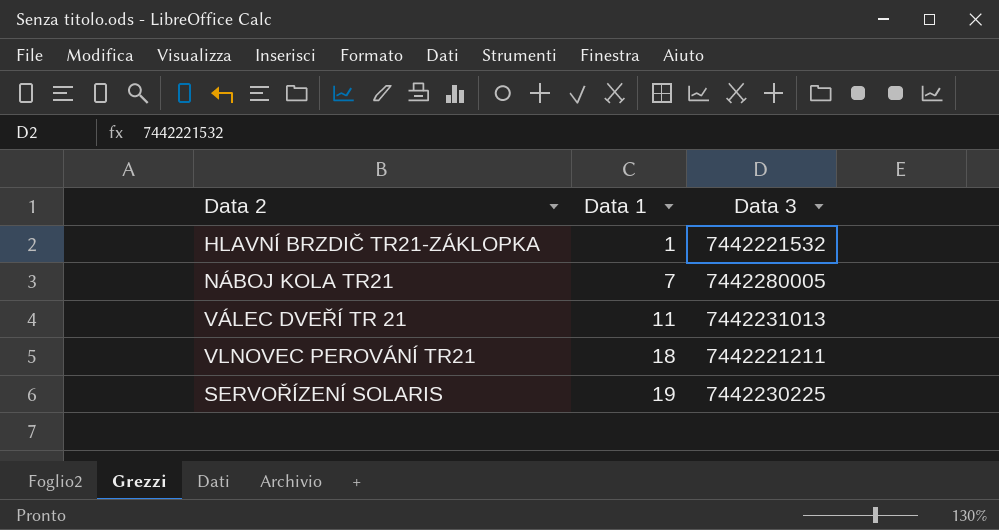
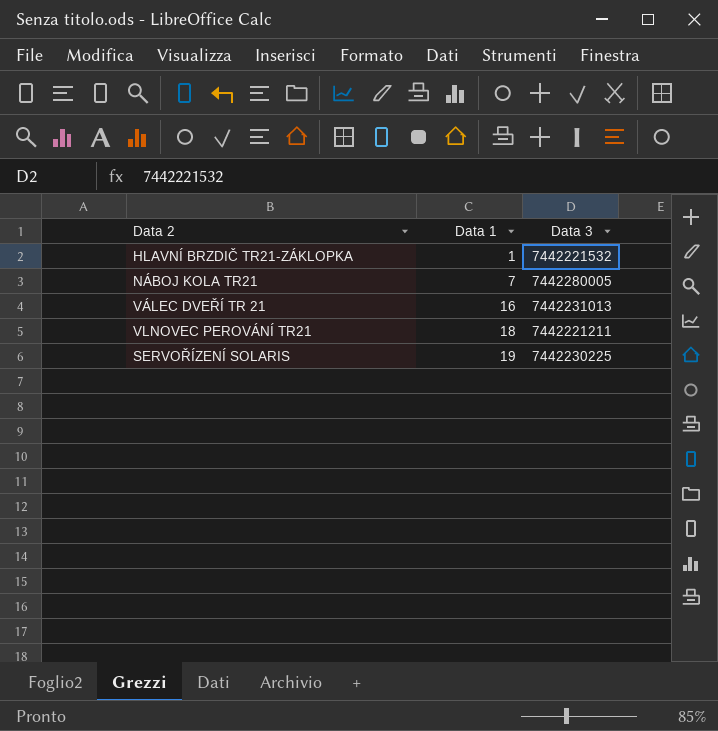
VÁLEC DVEŘÍ TR 21 | Data 1: 11 -> 16

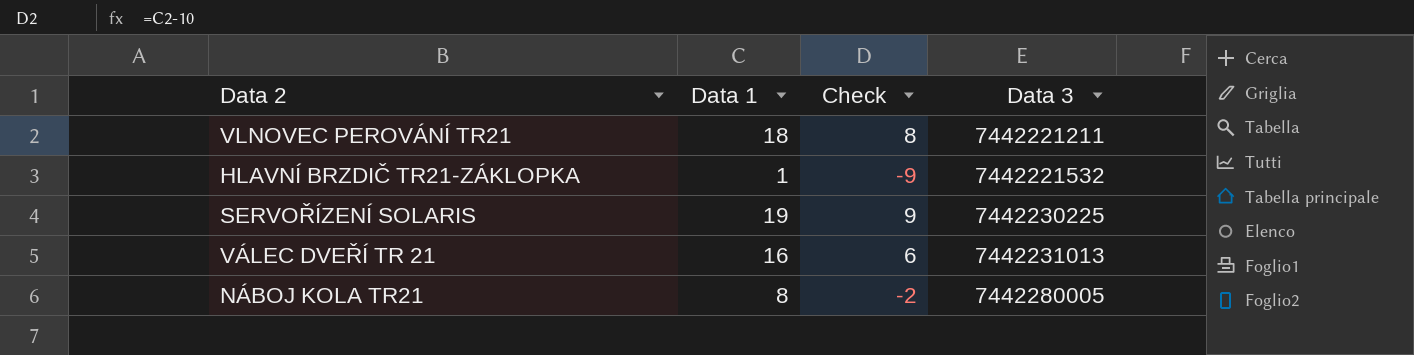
row order: Data 1 ascending -> Data 3 ascending
column Check | formula: none -> [Data 1] - 10
NÁBOJ KOLA TR21 | Data 1: 7 -> 8

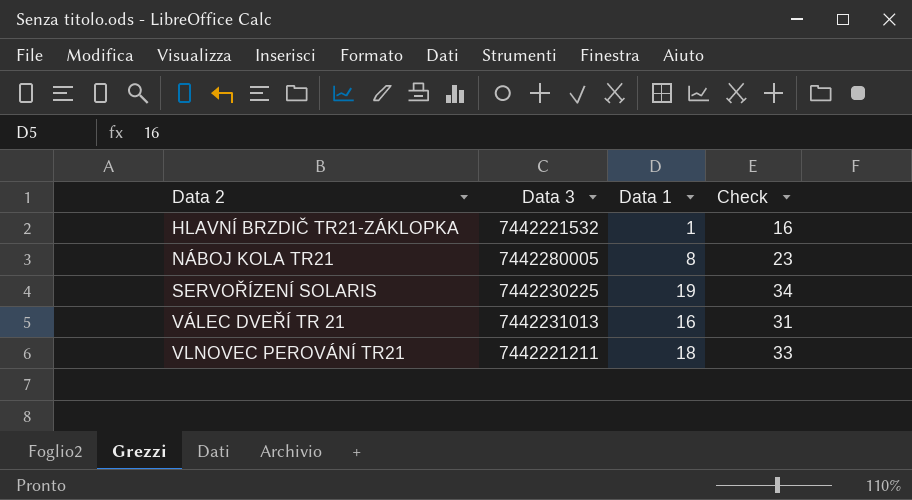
row order: Data 3 ascending -> Data 2 ascending
column Data 3 | position: 4 -> 2
column Check | formula: [Data 1] - 10 -> [Data 1] + 15

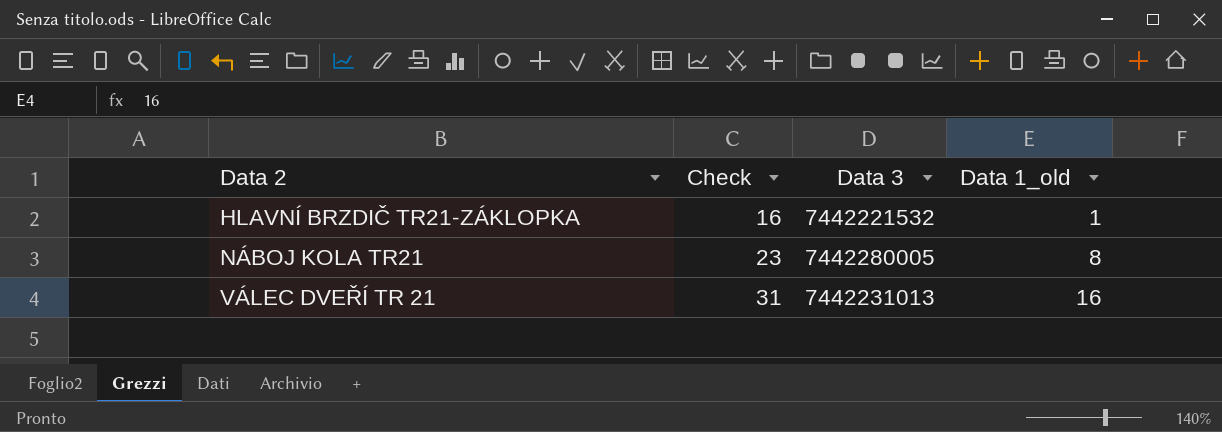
column Check | position: 4 -> 2
column name: Data 1 -> Data 1_old
row SERVOŘÍZENÍ SOLARIS: 7442230225 | 19 | 34 -> none
row VLNOVEC PEROVÁNÍ TR21: 7442221211 | 18 | 33 -> none

